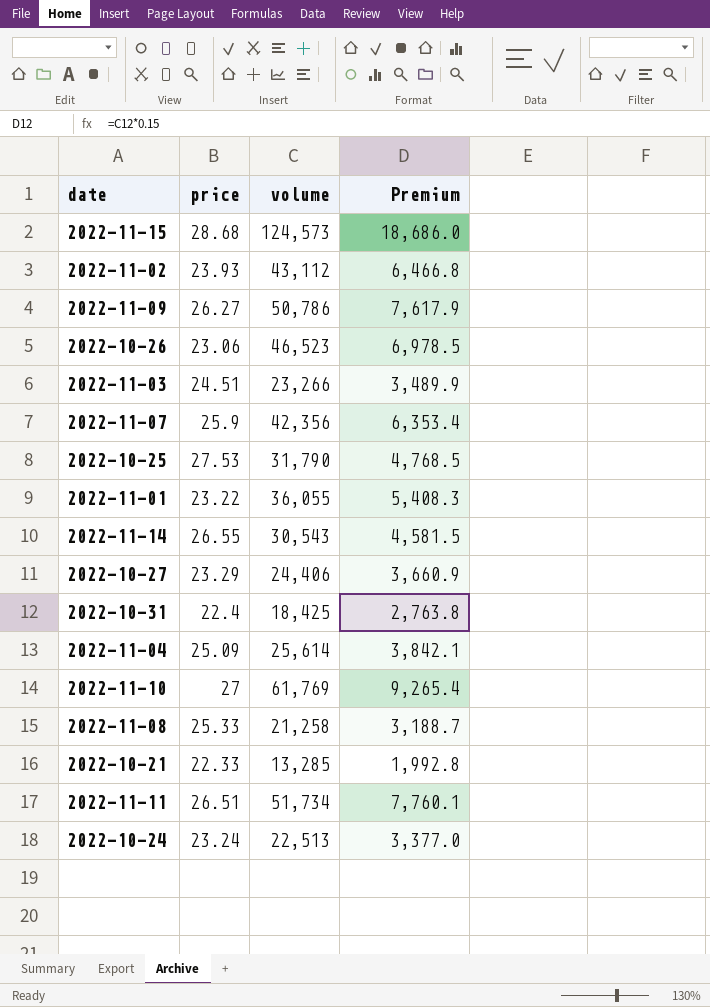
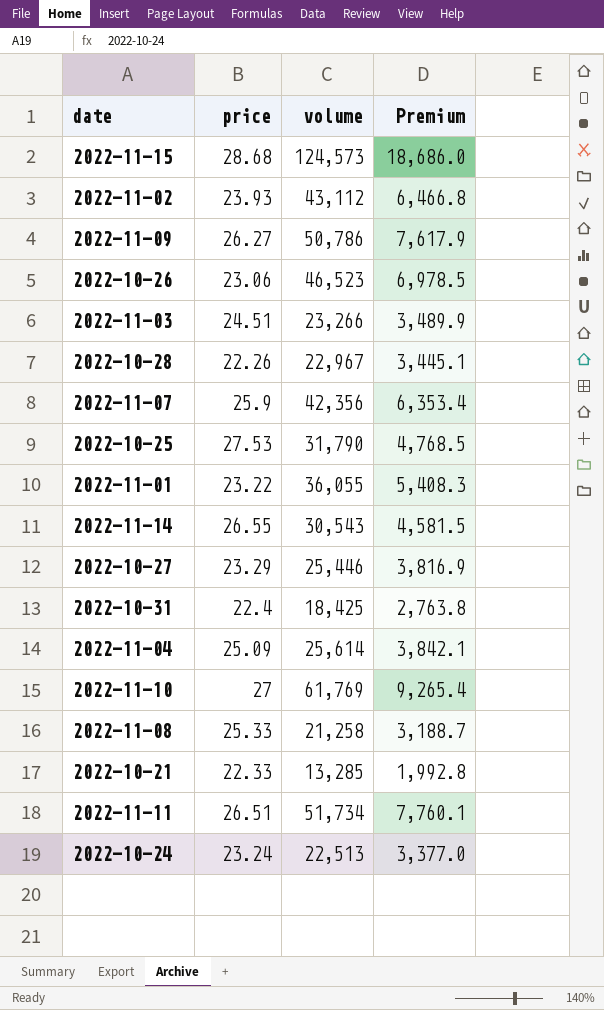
row 2022-10-28: none -> 22.26 | 22,967 | 3,445.1
2022-10-27 | volume: 24,406 -> 25,446
2022-10-27 | Premium: 3,660.9 -> 3,816.9

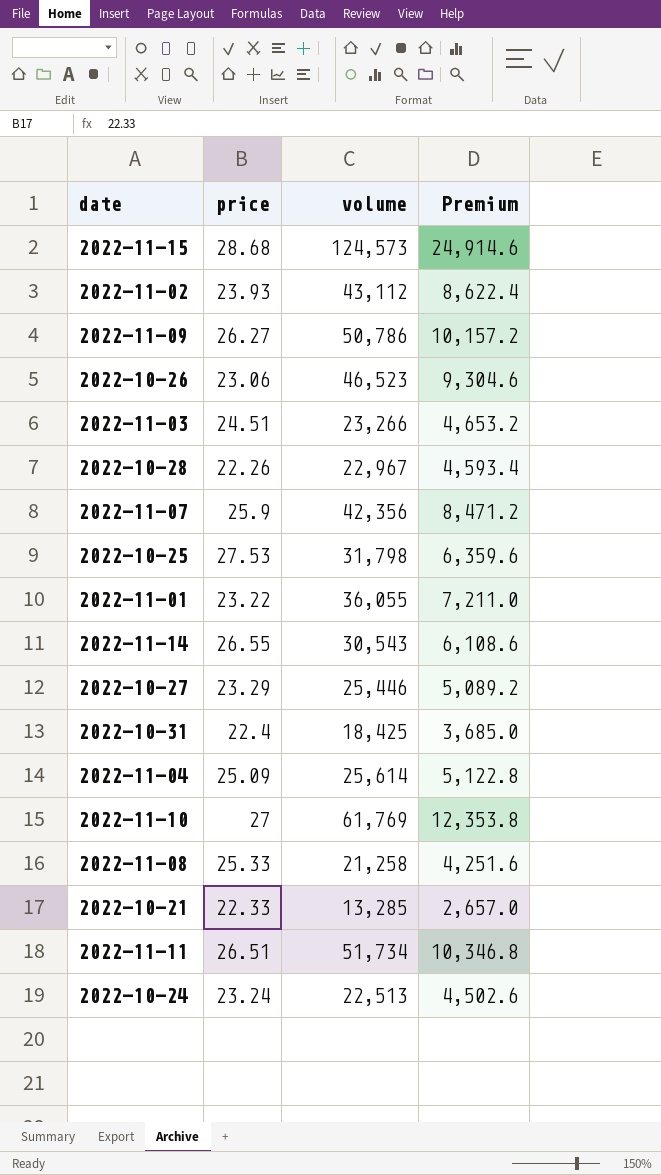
column Premium | formula: [volume] * 0.15 -> [volume] * 0.2
2022-10-25 | volume: 31,790 -> 31,798

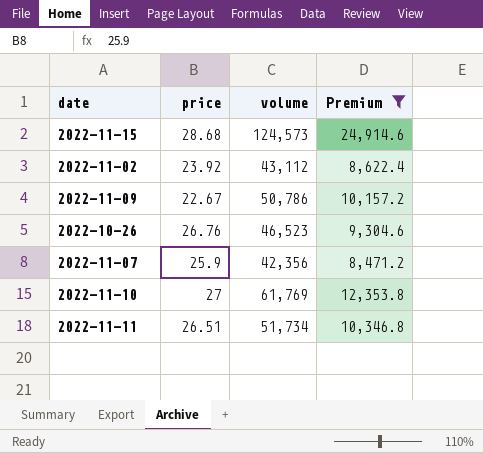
filter: none -> Premium >= 8,471.2
2022-11-02 | price: 23.93 -> 23.92
2022-11-09 | price: 26.27 -> 22.67
2022-10-26 | price: 23.06 -> 26.76

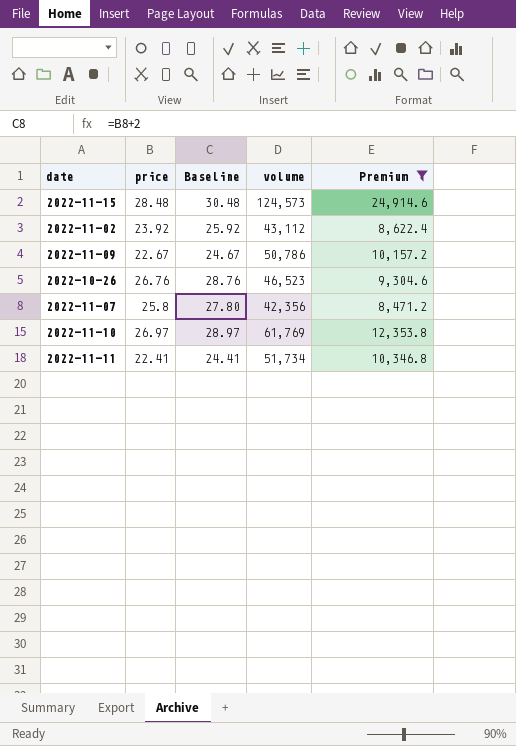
column Baseline | formula: none -> [price] + 2
2022-11-15 | price: 28.68 -> 28.48
2022-11-07 | price: 25.9 -> 25.8
2022-11-10 | price: 27 -> 26.97
2022-11-11 | price: 26.51 -> 22.41

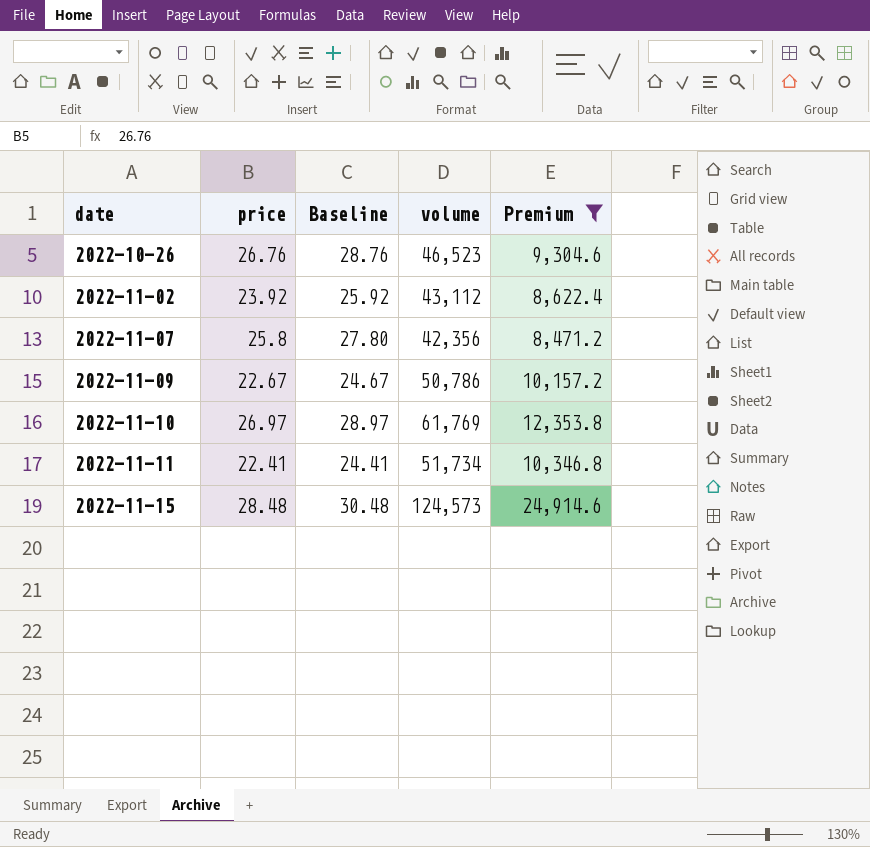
row order: none -> date ascending

